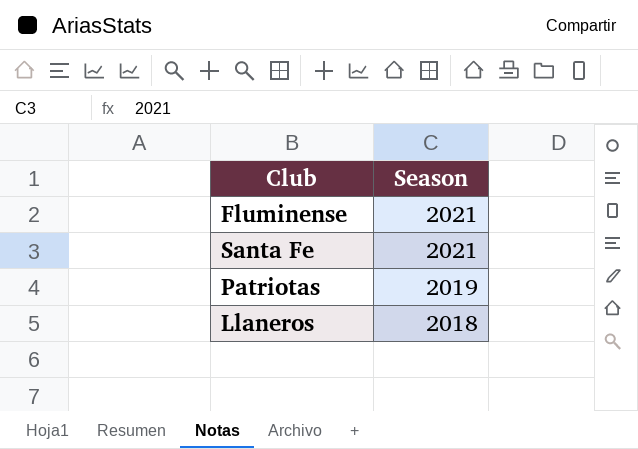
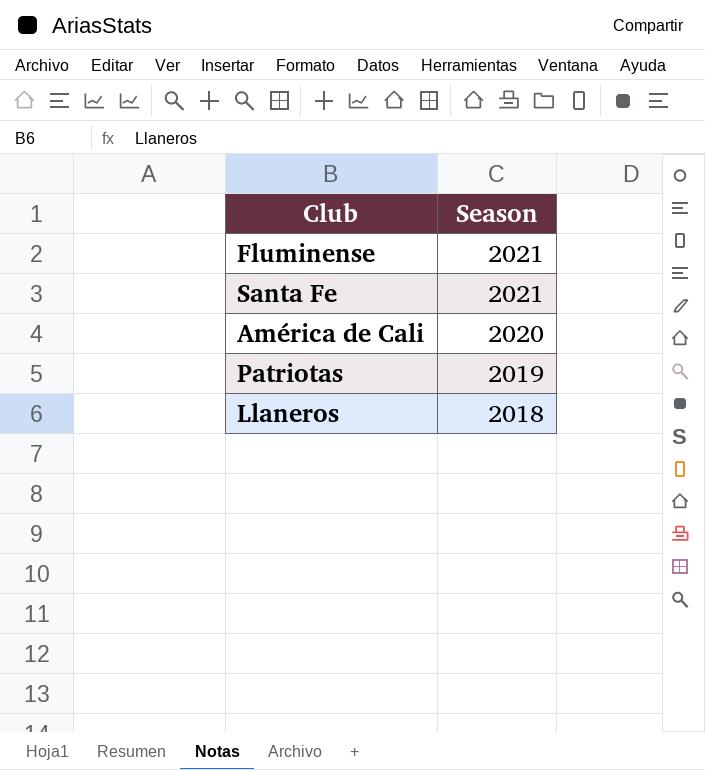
row América de Cali: none -> 2020

